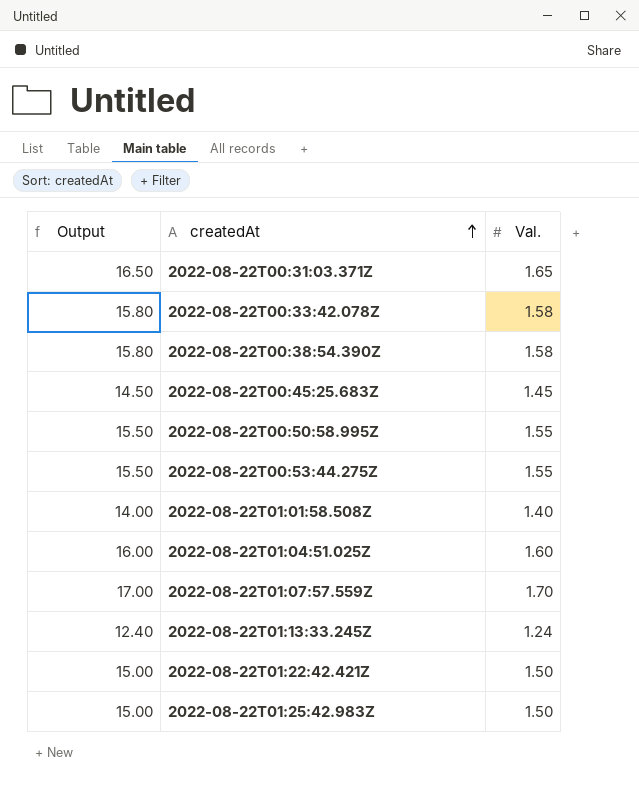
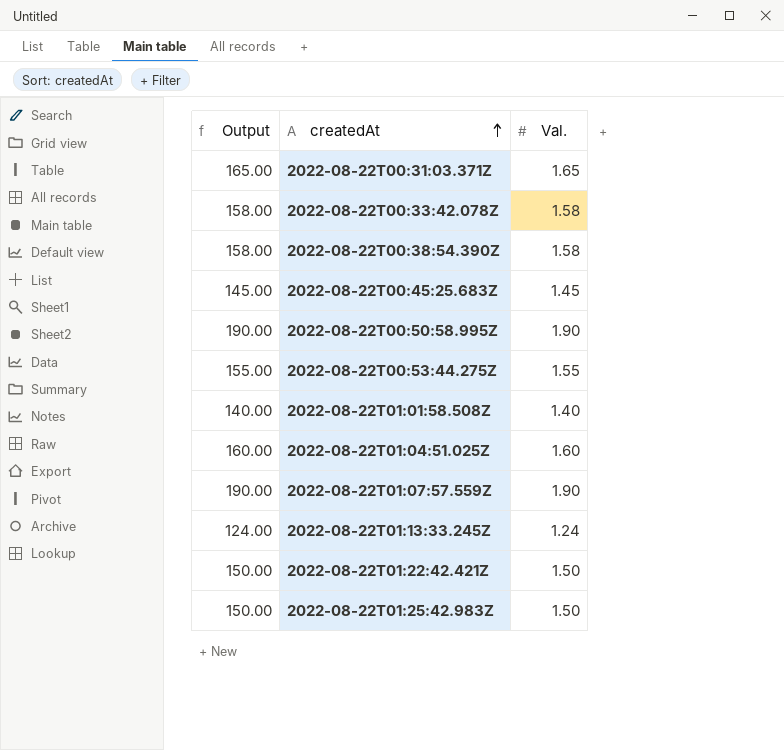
column Output | formula: [Val.] * 10 -> [Val.] * 100
2022-08-22T00:50:58.995Z | Val.: 1.55 -> 1.90
2022-08-22T01:07:57.559Z | Val.: 1.70 -> 1.90

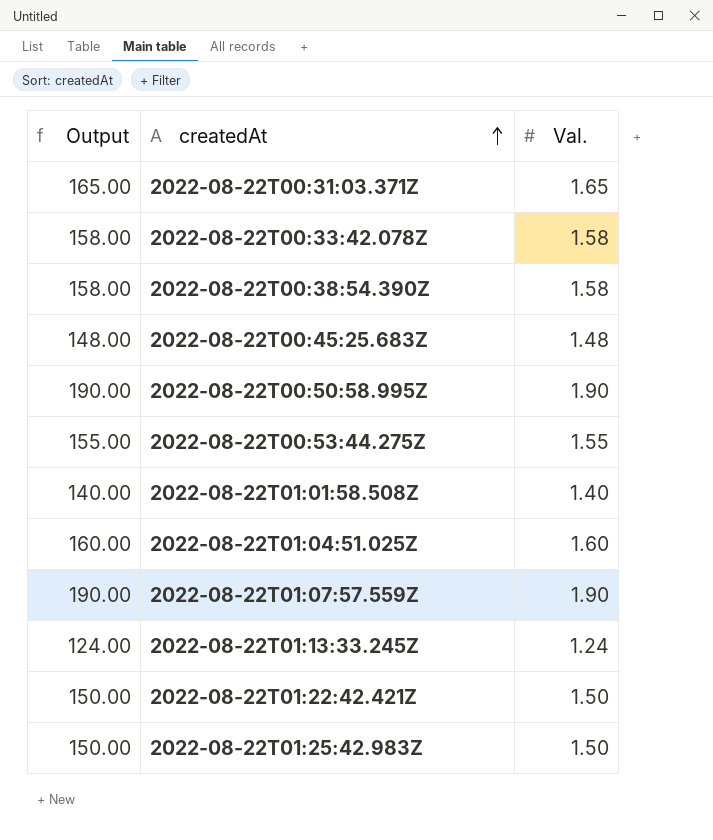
2022-08-22T00:45:25.683Z | Output: 145.00 -> 148.00
2022-08-22T00:45:25.683Z | Val.: 1.45 -> 1.48

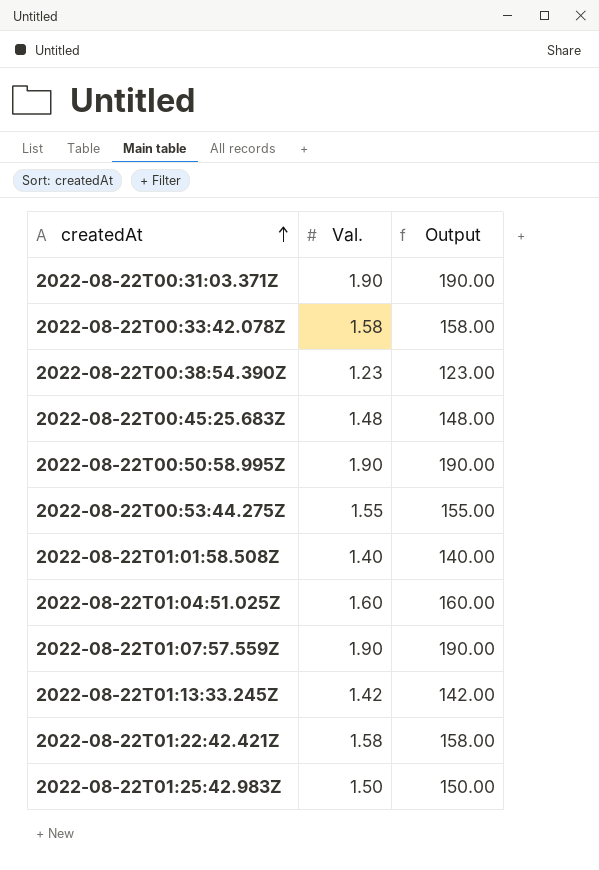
column Output | position: 1 -> 3
2022-08-22T00:31:03.371Z | Val.: 1.65 -> 1.90
2022-08-22T00:31:03.371Z | Output: 165.00 -> 190.00
2022-08-22T00:38:54.390Z | Val.: 1.58 -> 1.23
2022-08-22T00:38:54.390Z | Output: 158.00 -> 123.00
2022-08-22T01:13:33.245Z | Val.: 1.24 -> 1.42
2022-08-22T01:13:33.245Z | Output: 124.00 -> 142.00
2022-08-22T01:22:42.421Z | Val.: 1.50 -> 1.58
2022-08-22T01:22:42.421Z | Output: 150.00 -> 158.00

